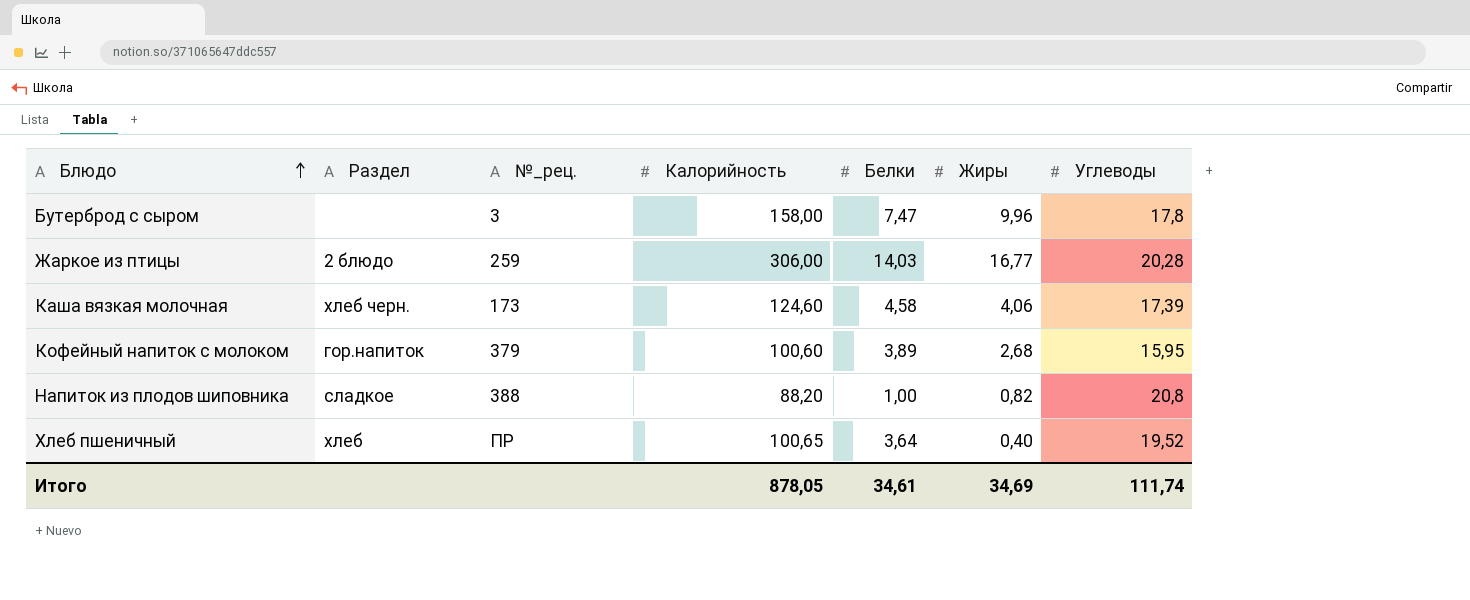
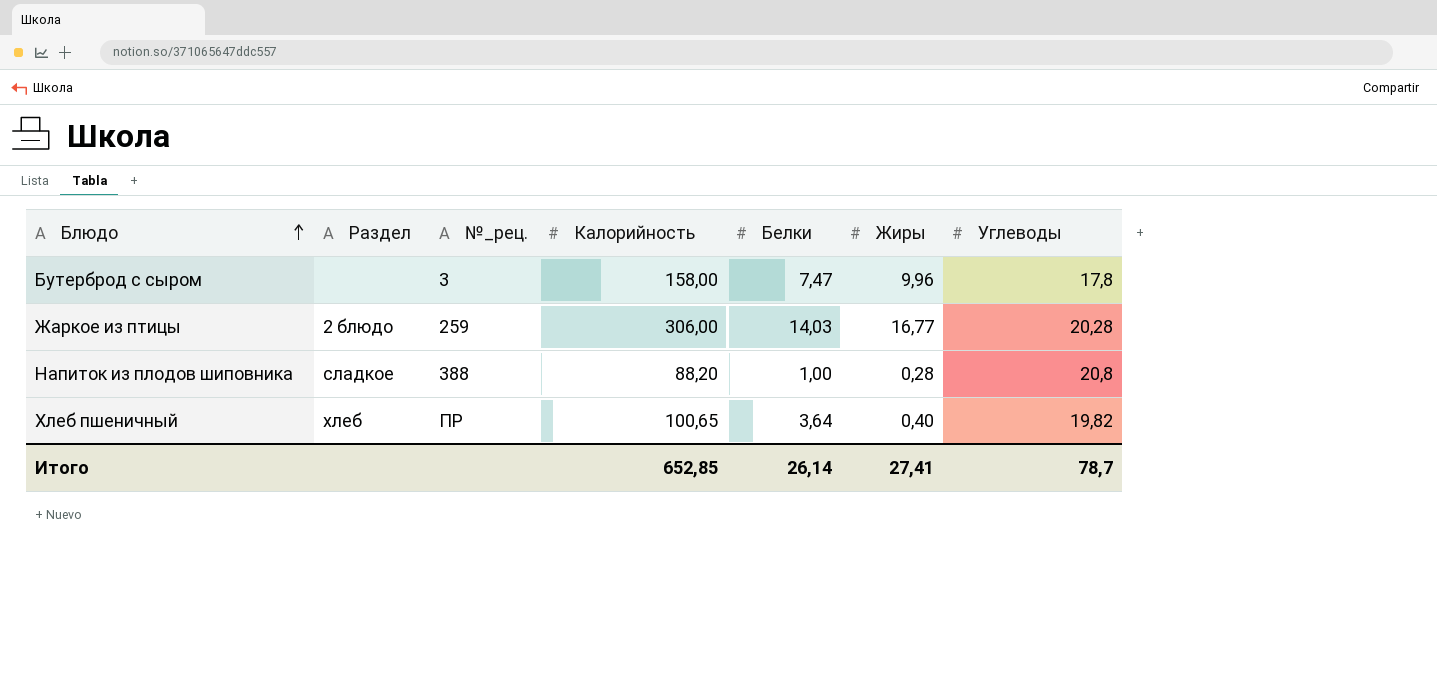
row Каша вязкая молочная: хлеб черн. | 173 | 124,60 | 4,58 | 4,06 | 17,39 -> none
row Кофейный напиток с молоком: гор.напиток | 379 | 100,60 | 3,89 | 2,68 | 15,95 -> none
Напиток из плодов шиповника | Жиры: 0,82 -> 0,28
Хлеб пшеничный | Углеводы: 19,52 -> 19,82
Итого | Калорийность: 878,05 -> 652,85
Итого | Белки: 34,61 -> 26,14
Итого | Жиры: 34,69 -> 27,41
Итого | Углеводы: 111,74 -> 78,7

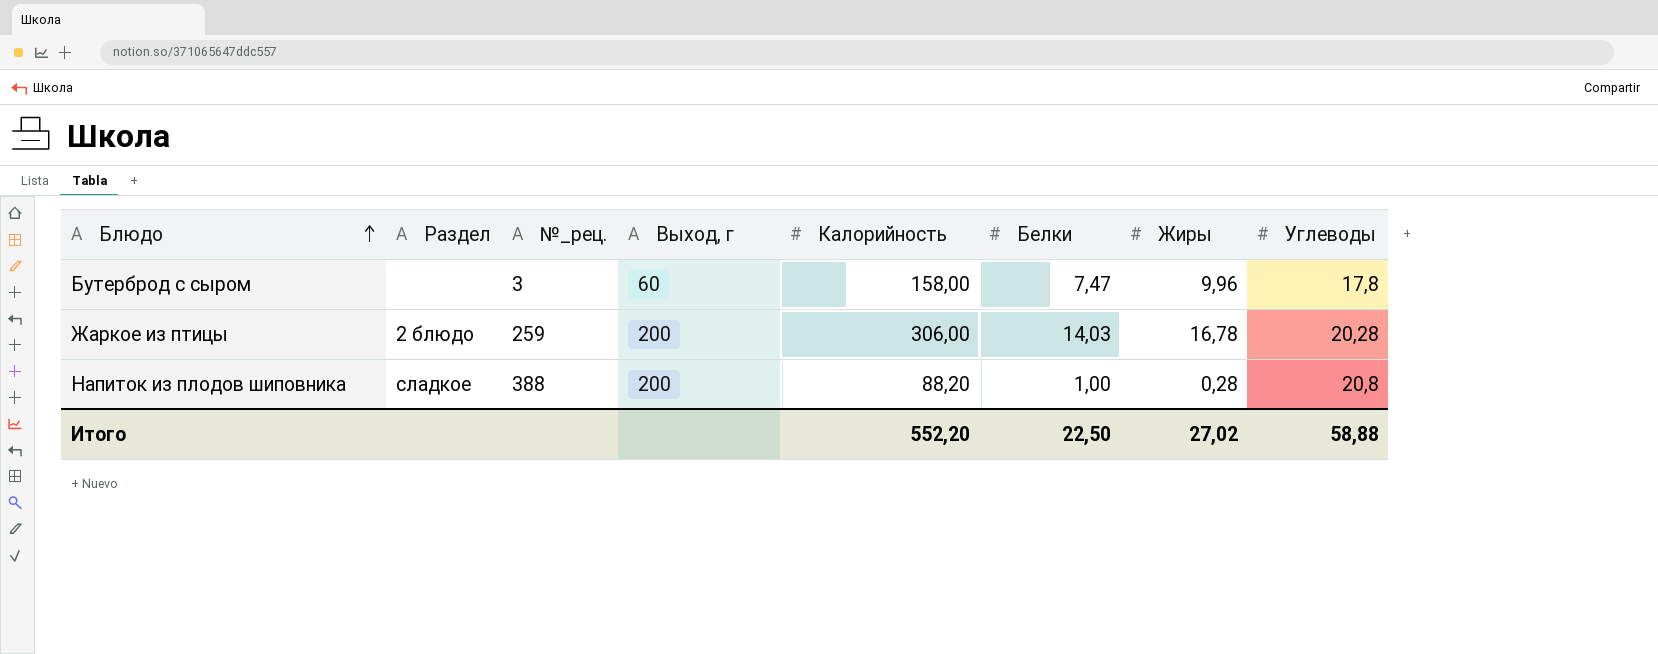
column Выход, г | position: none -> 4
row Хлеб пшеничный: хлеб | ПР | 100,65 | 3,64 | 0,40 | 19,82 -> none
Жаркое из птицы | Жиры: 16,77 -> 16,78
Итого | Калорийность: 652,85 -> 552,20
Итого | Белки: 26,14 -> 22,50
Итого | Жиры: 27,41 -> 27,02
Итого | Углеводы: 78,7 -> 58,88

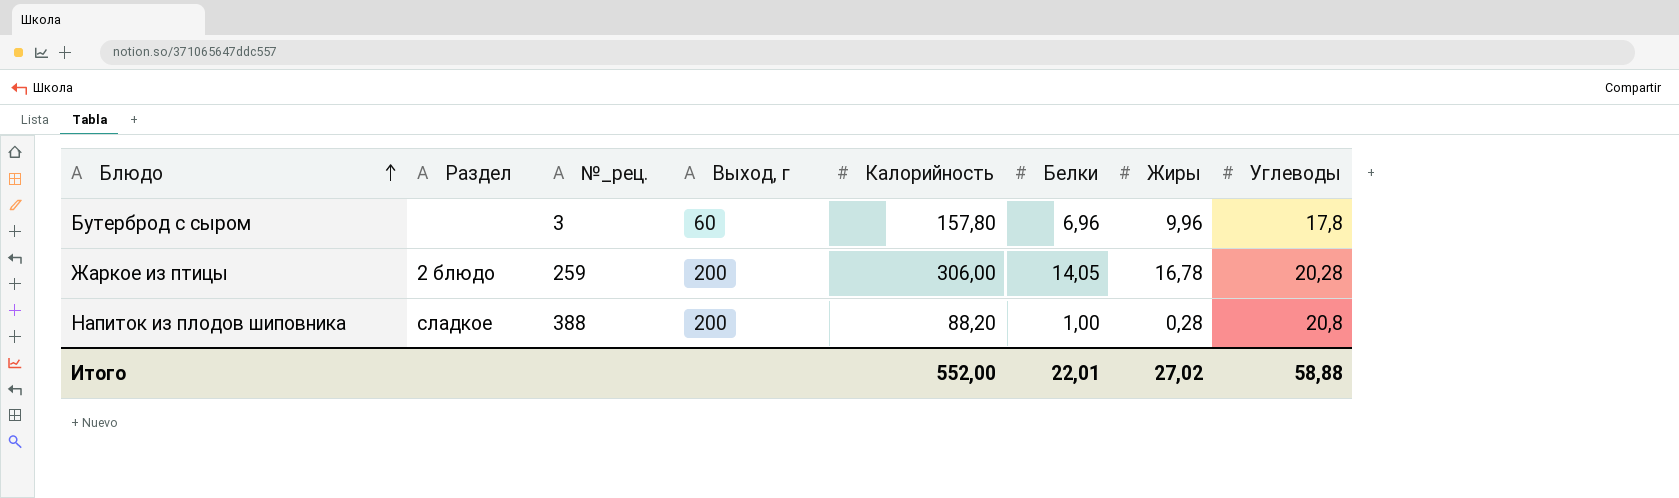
Бутерброд с сыром | Калорийность: 158,00 -> 157,80
Бутерброд с сыром | Белки: 7,47 -> 6,96
Жаркое из птицы | Белки: 14,03 -> 14,05
Итого | Калорийность: 552,20 -> 552,00
Итого | Белки: 22,50 -> 22,01

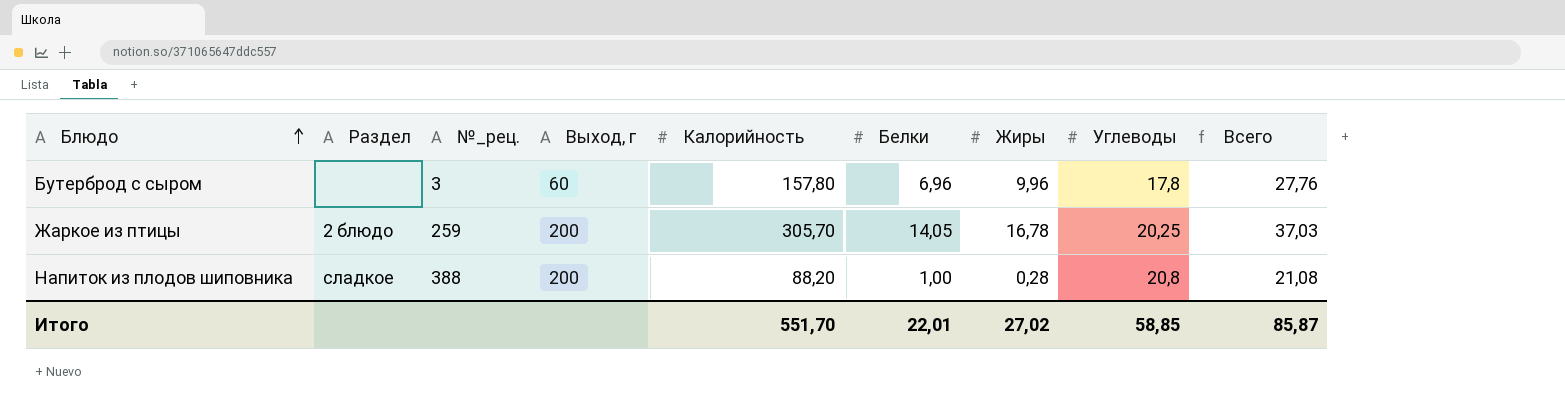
column Всего | formula: none -> [Жиры] + [Углеводы]
Жаркое из птицы | Калорийность: 306,00 -> 305,70
Жаркое из птицы | Углеводы: 20,28 -> 20,25
Итого | Калорийность: 552,00 -> 551,70
Итого | Углеводы: 58,88 -> 58,85

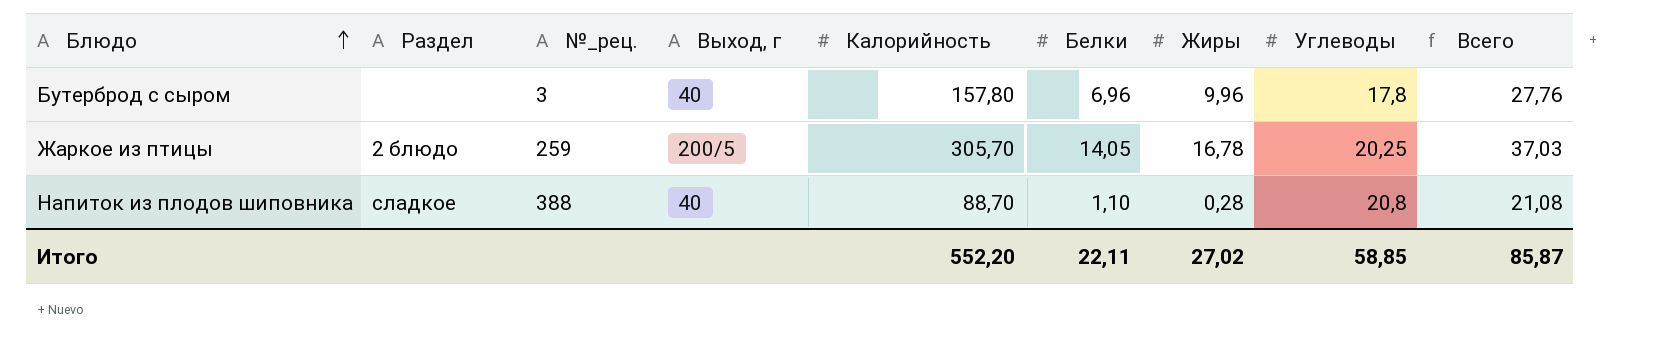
Бутерброд с сыром | Выход, г: 60 -> 40
Жаркое из птицы | Выход, г: 200 -> 200/5
Напиток из плодов шиповника | Выход, г: 200 -> 40
Напиток из плодов шиповника | Калорийность: 88,20 -> 88,70
Напиток из плодов шиповника | Белки: 1,00 -> 1,10
Итого | Калорийность: 551,70 -> 552,20
Итого | Белки: 22,01 -> 22,11

